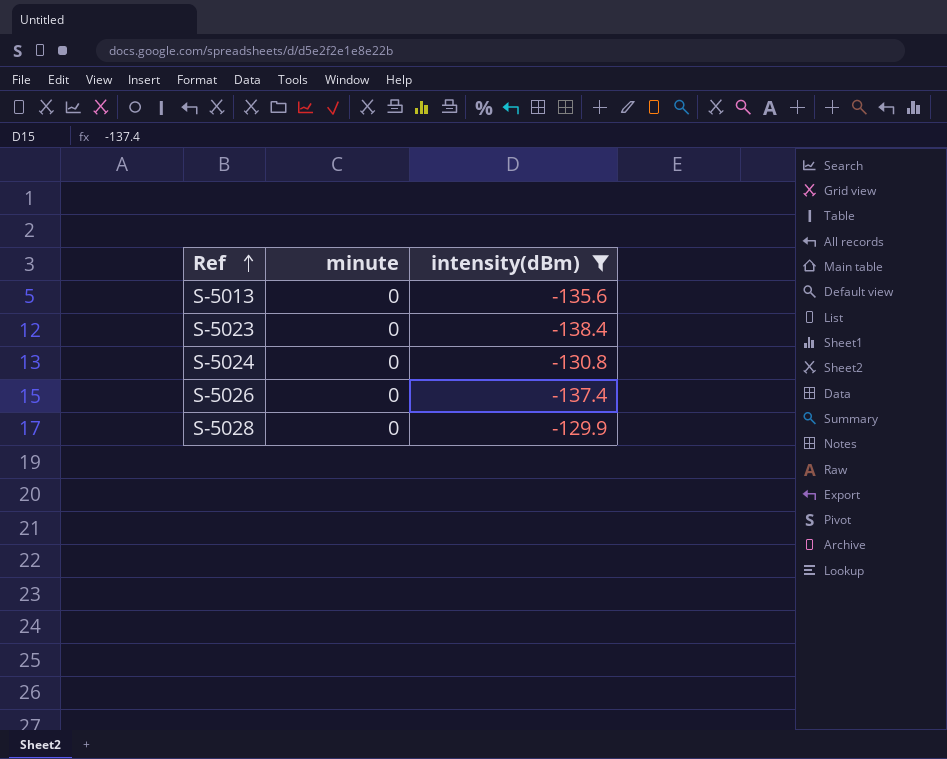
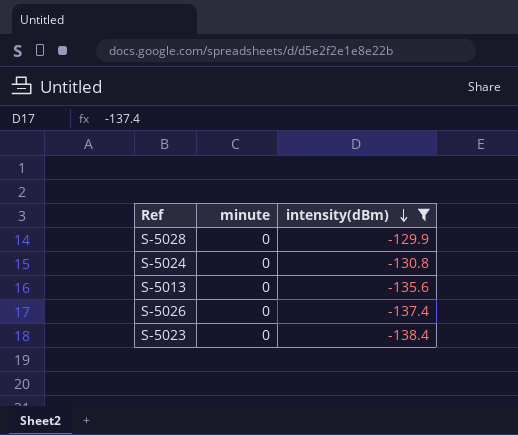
row order: Ref ascending -> intensity(dBm) descending

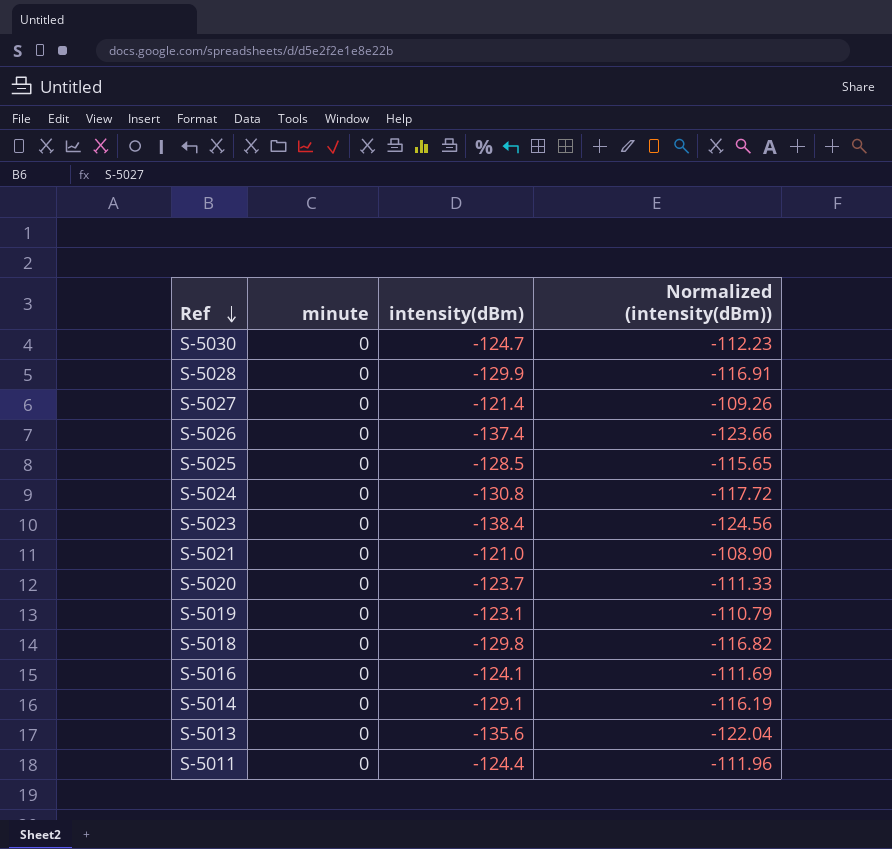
filter: intensity(dBm) <= -129.9 -> none
row order: intensity(dBm) descending -> Ref descending
column Normalized (intensity(dBm)) | formula: none -> [intensity(dBm)] * 0.9

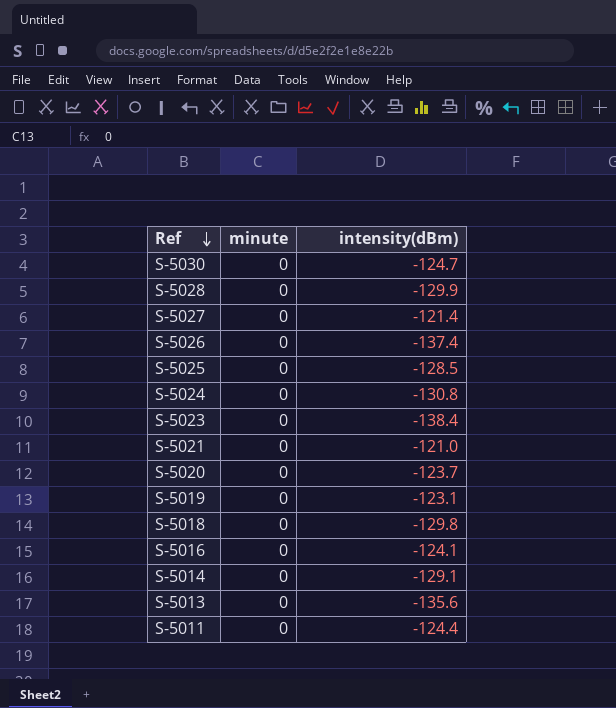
column Normalized (intensity(dBm)) | formula: [intensity(dBm)] * 0.9 -> none

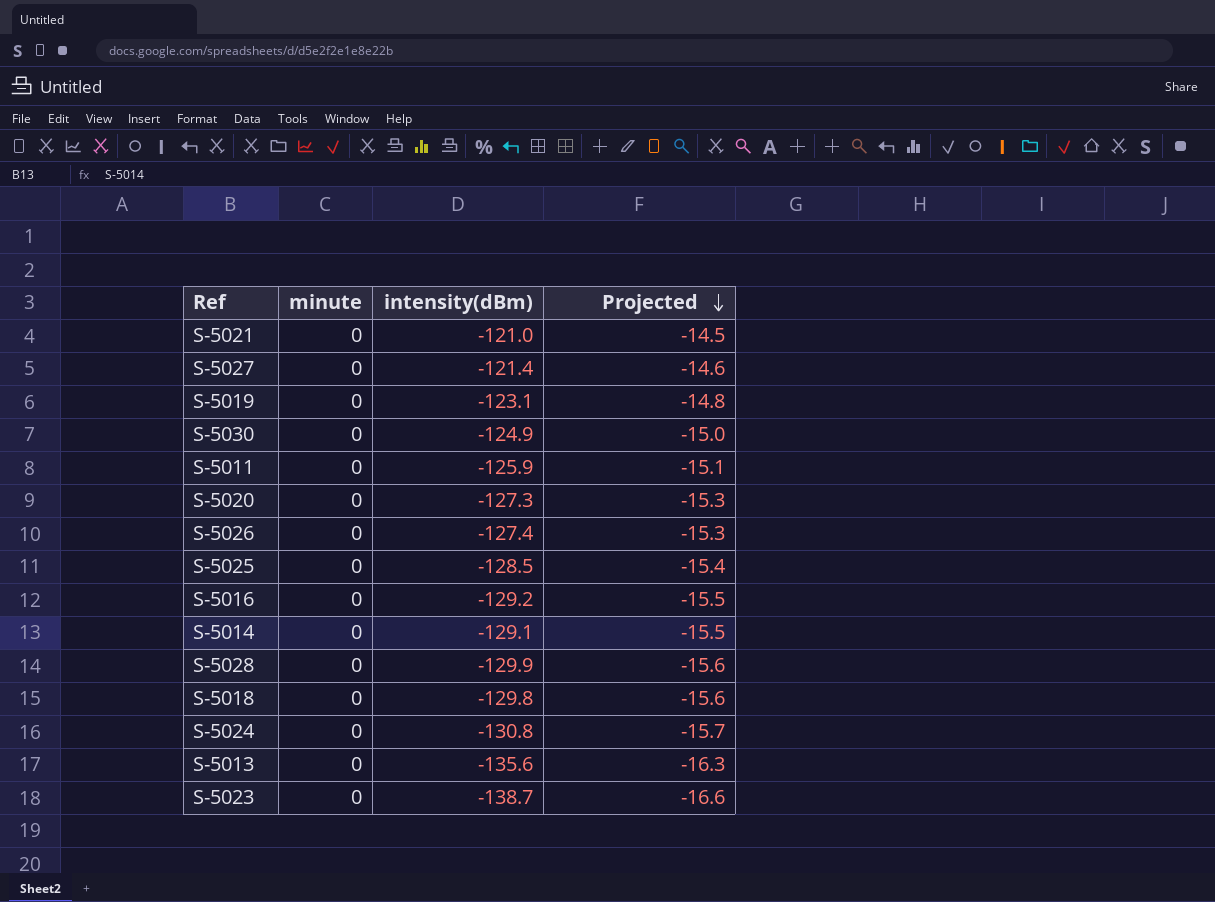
row order: Ref descending -> Projected descending
column Projected | formula: none -> [intensity(dBm)] * 0.12
S-5030 | intensity(dBm): -124.7 -> -124.9
S-5011 | intensity(dBm): -124.4 -> -125.9
S-5020 | intensity(dBm): -123.7 -> -127.3
S-5026 | intensity(dBm): -137.4 -> -127.4
S-5016 | intensity(dBm): -124.1 -> -129.2
S-5023 | intensity(dBm): -138.4 -> -138.7

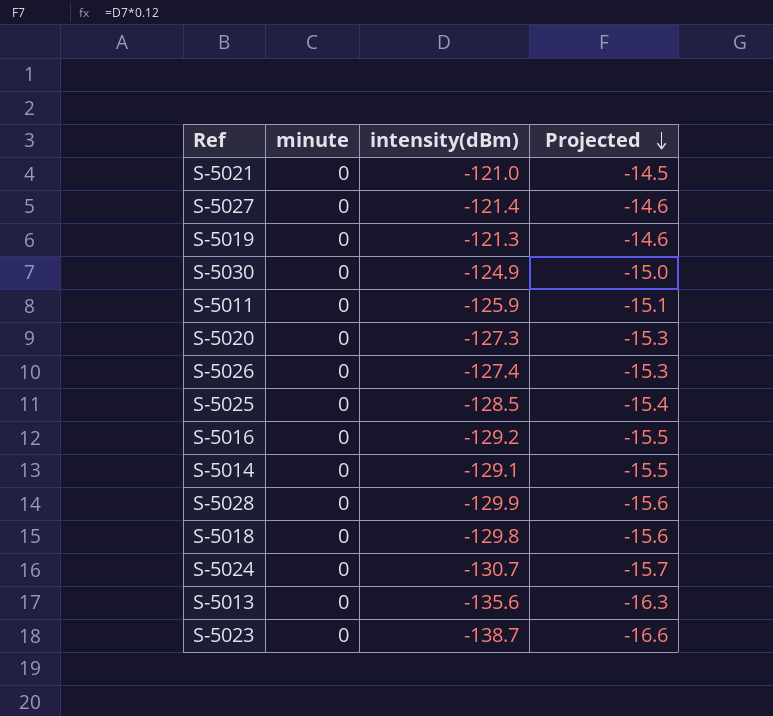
S-5019 | intensity(dBm): -123.1 -> -121.3
S-5019 | Projected: -14.8 -> -14.6
S-5024 | intensity(dBm): -130.8 -> -130.7

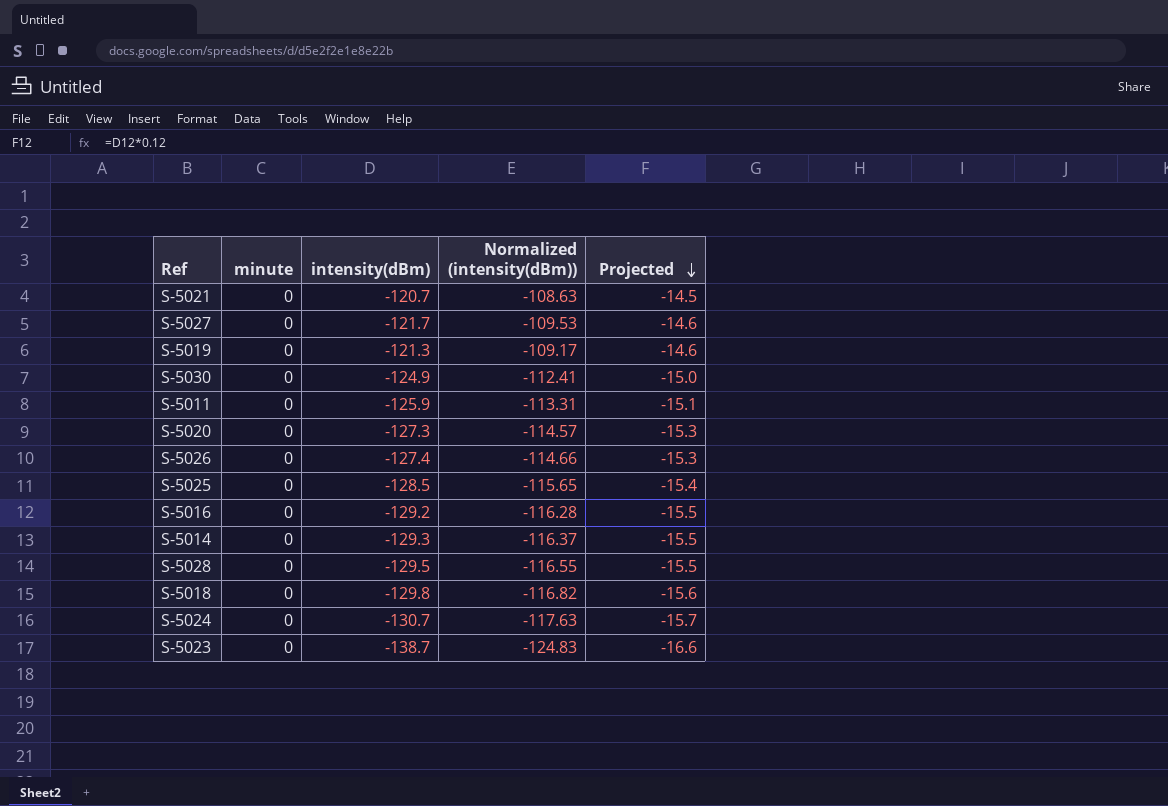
column Normalized (intensity(dBm)) | formula: none -> [intensity(dBm)] * 0.9
row S-5013: 0 | -135.6 | -16.3 -> none
S-5021 | intensity(dBm): -121.0 -> -120.7
S-5027 | intensity(dBm): -121.4 -> -121.7
S-5014 | intensity(dBm): -129.1 -> -129.3
S-5028 | intensity(dBm): -129.9 -> -129.5
S-5028 | Projected: -15.6 -> -15.5

